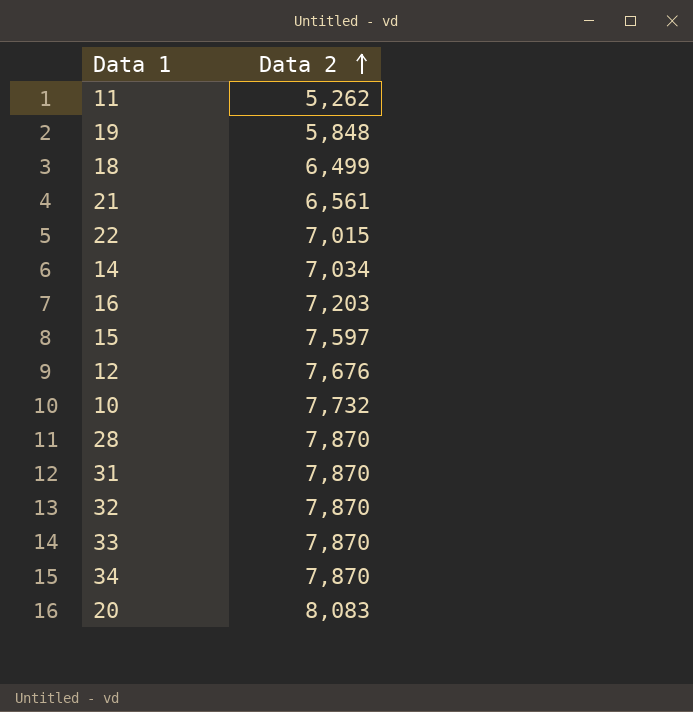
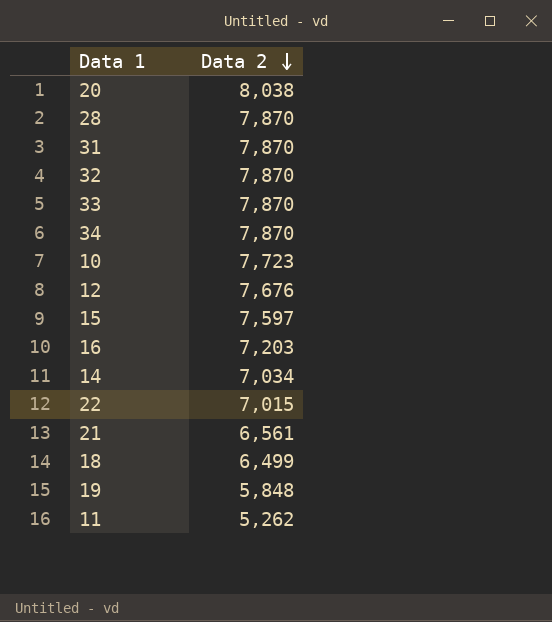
row order: Data 2 ascending -> Data 2 descending
20 | Data 2: 8,083 -> 8,038
10 | Data 2: 7,732 -> 7,723

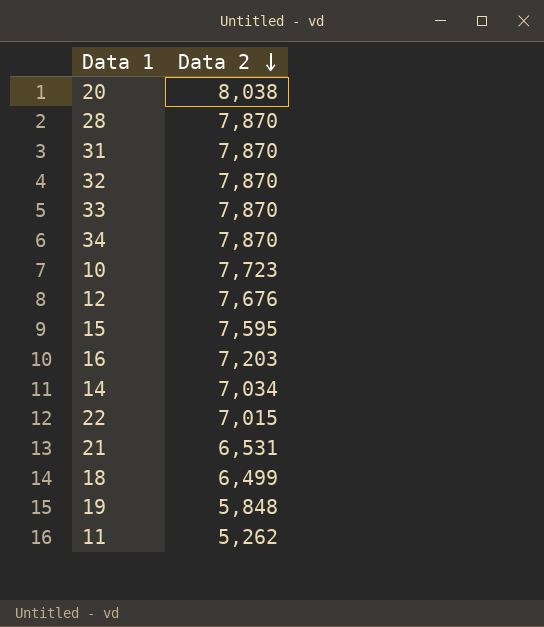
15 | Data 2: 7,597 -> 7,595
21 | Data 2: 6,561 -> 6,531

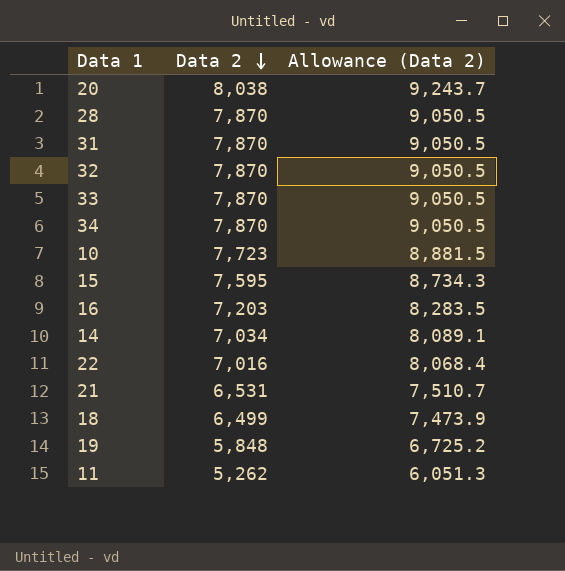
column Allowance (Data 2) | formula: none -> [Data 2] * 1.15
row 12: 7,676 -> none
22 | Data 2: 7,015 -> 7,016

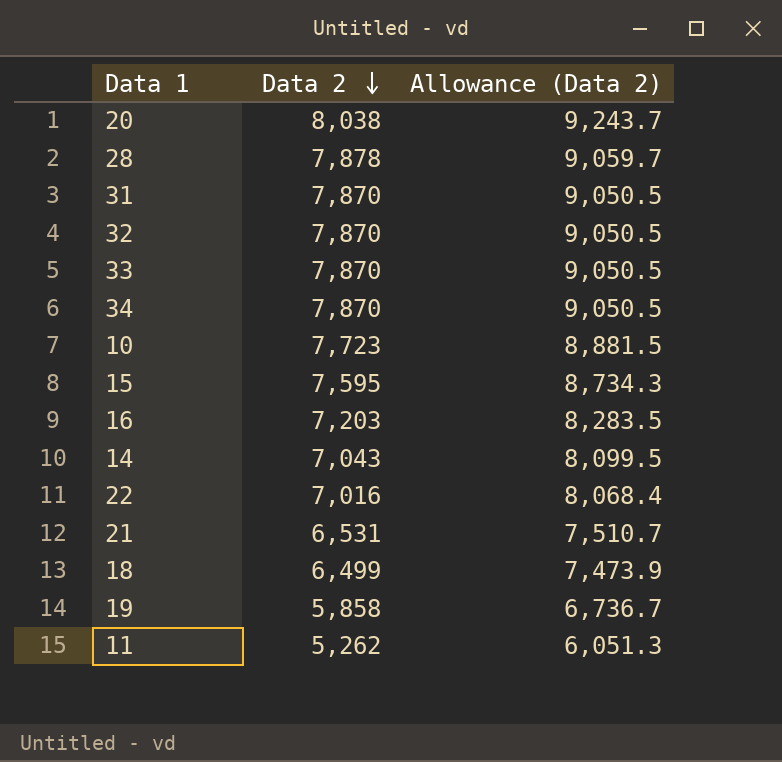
28 | Data 2: 7,870 -> 7,878
28 | Allowance (Data 2): 9,050.5 -> 9,059.7
14 | Data 2: 7,034 -> 7,043
14 | Allowance (Data 2): 8,089.1 -> 8,099.5
19 | Data 2: 5,848 -> 5,858
19 | Allowance (Data 2): 6,725.2 -> 6,736.7

